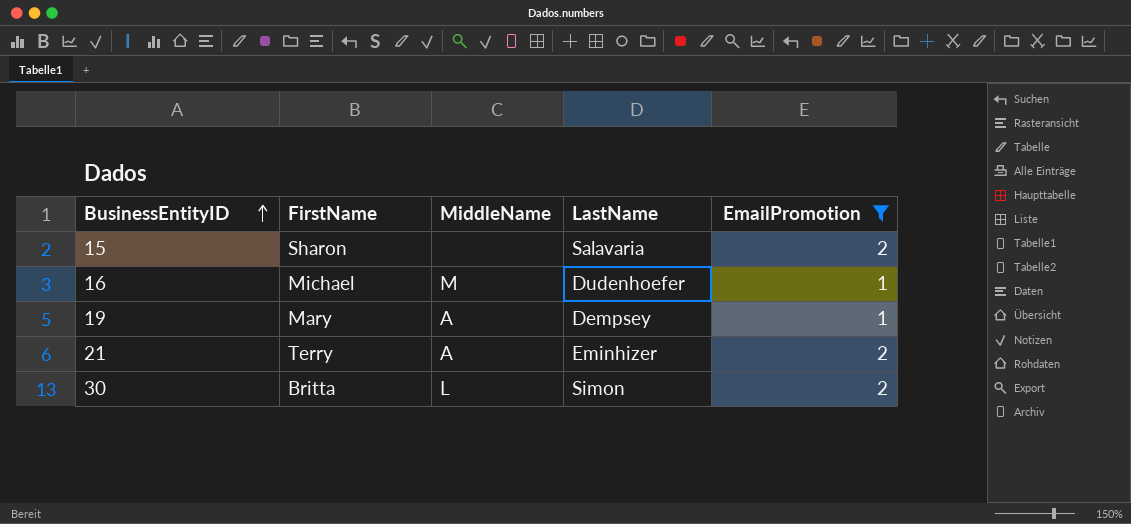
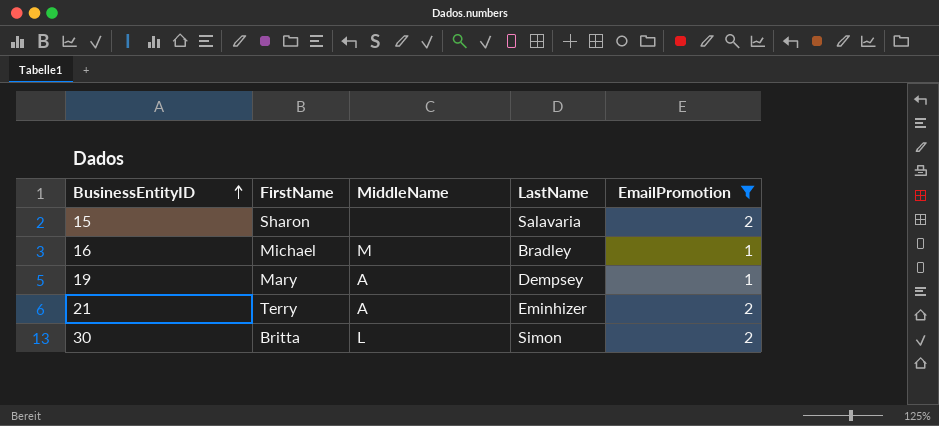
16 | LastName: Dudenhoefer -> Bradley

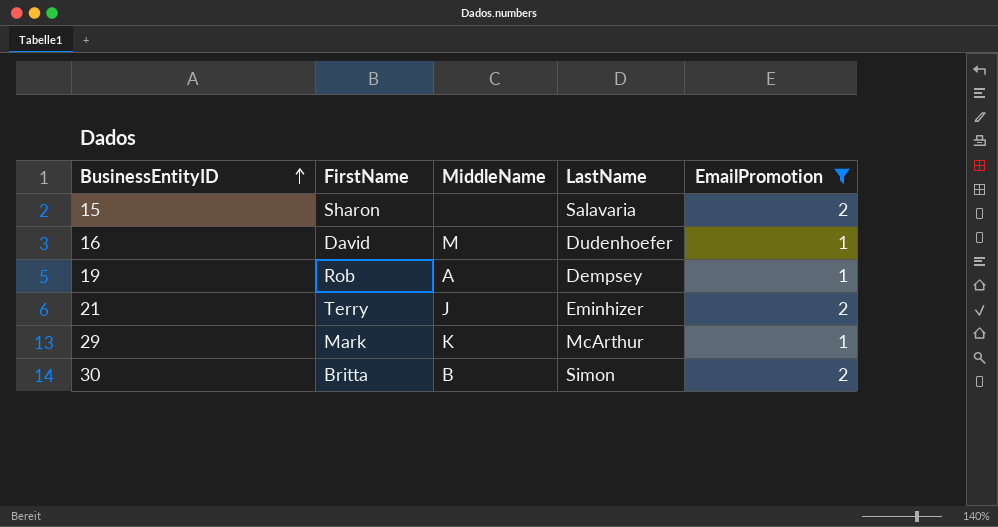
16 | FirstName: Michael -> David
16 | LastName: Bradley -> Dudenhoefer
19 | FirstName: Mary -> Rob
21 | MiddleName: A -> J
row 29: none -> Mark | K | McArthur | 1
30 | MiddleName: L -> B

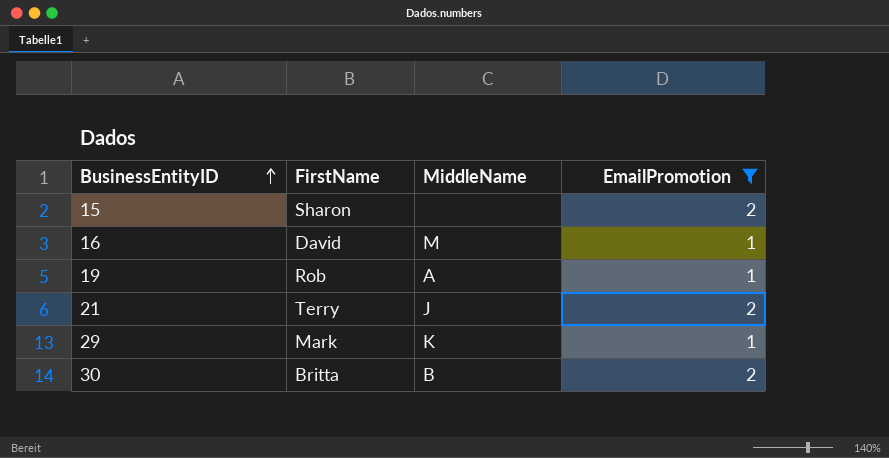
column LastName | position: 4 -> none

